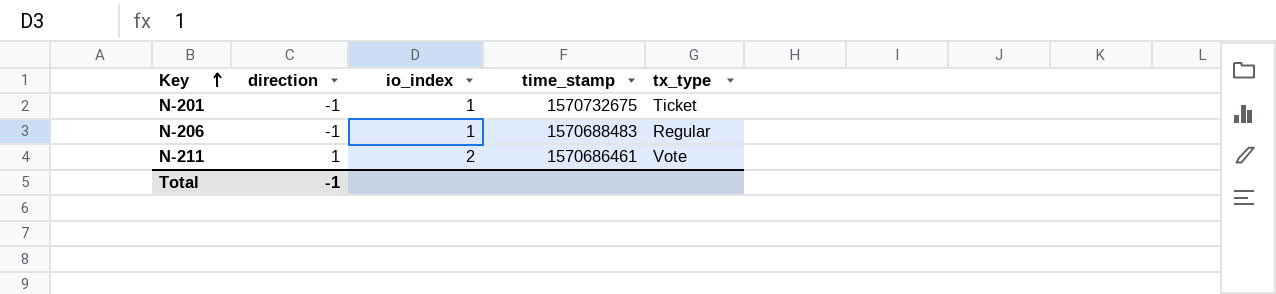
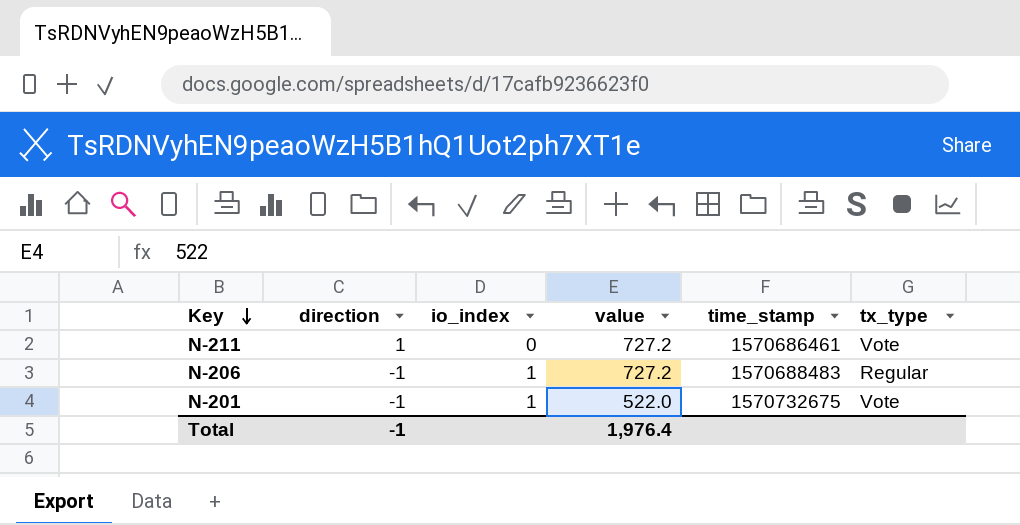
row order: Key ascending -> Key descending
column value | position: none -> 4
N-211 | io_index: 2 -> 0
N-201 | tx_type: Ticket -> Vote

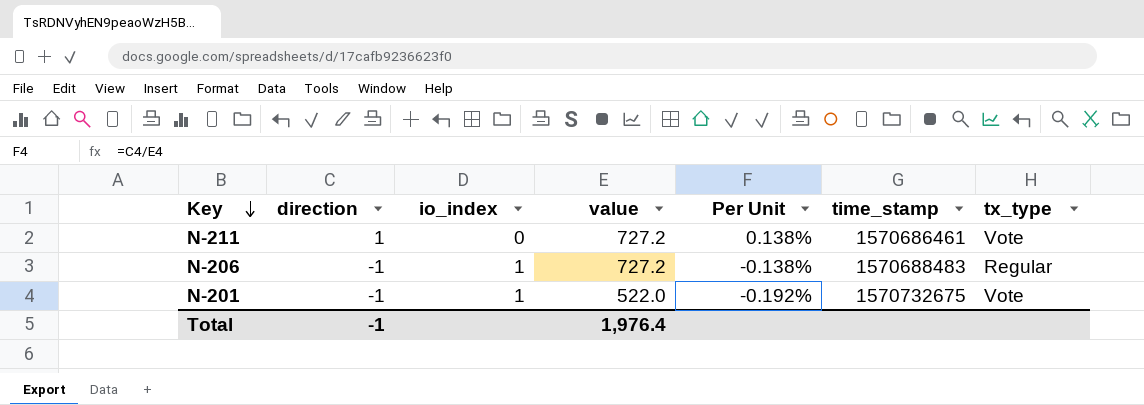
column Per Unit | formula: none -> [direction] / [value]

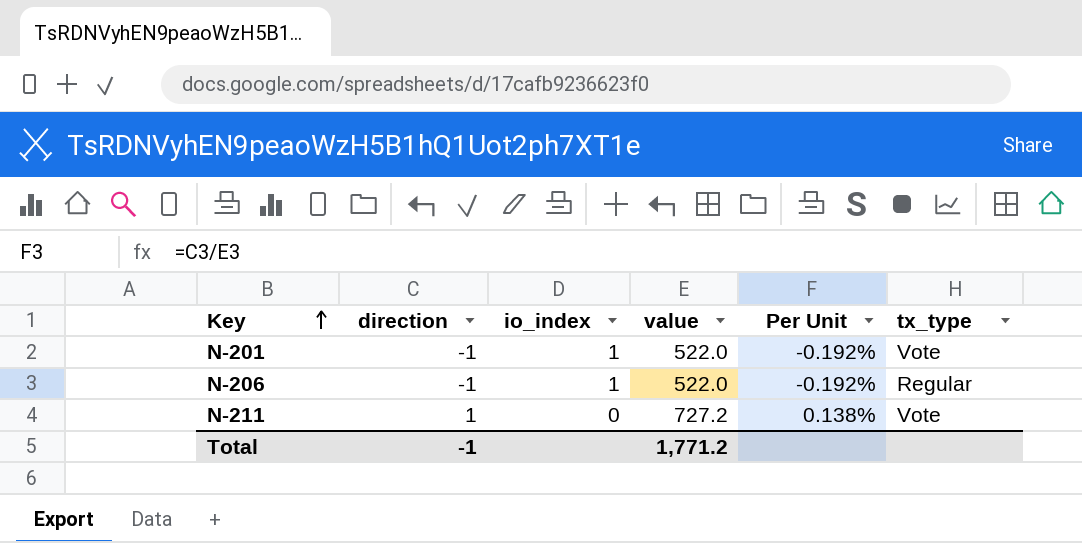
row order: Key descending -> Key ascending
column time_stamp | position: 6 -> none
N-206 | value: 727.2 -> 522.0
N-206 | Per Unit: -0.138% -> -0.192%
Total | value: 1,976.4 -> 1,771.2

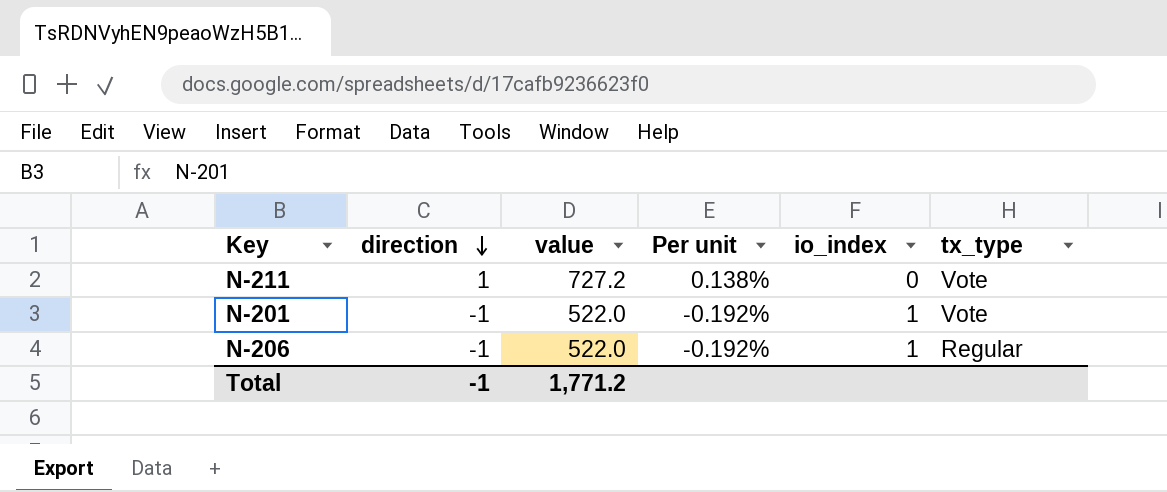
row order: Key ascending -> direction descending
column name: Per Unit -> Per unit
column io_index | position: 3 -> 5

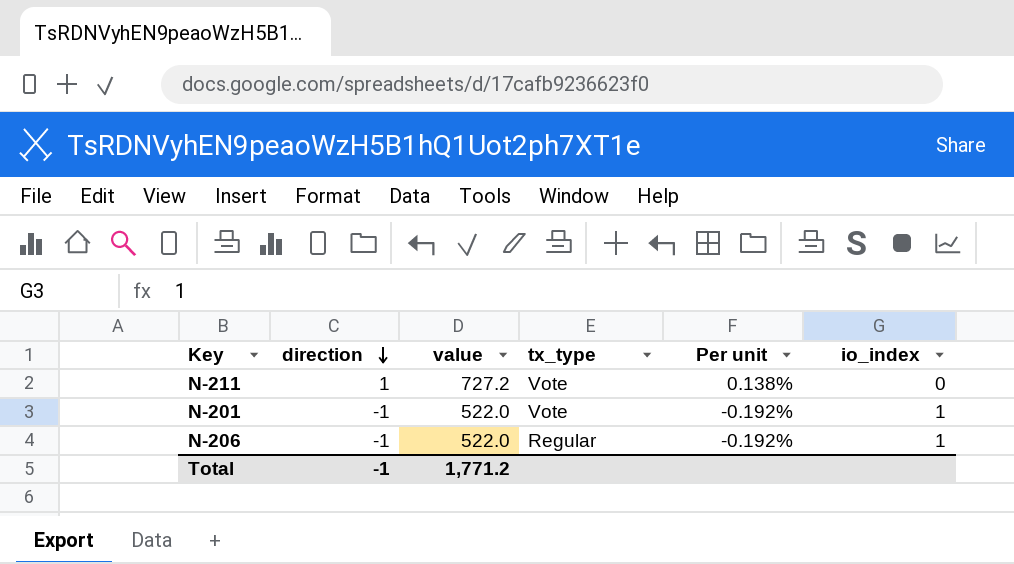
column tx_type | position: 6 -> 4

